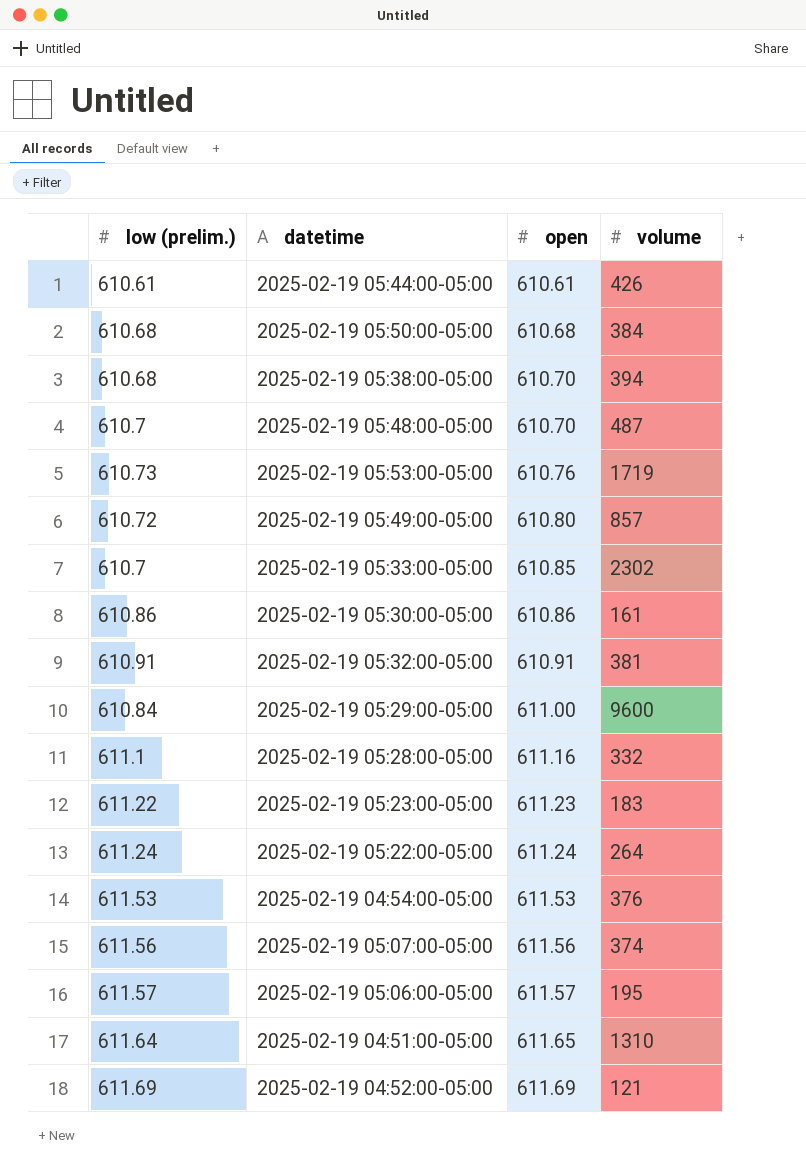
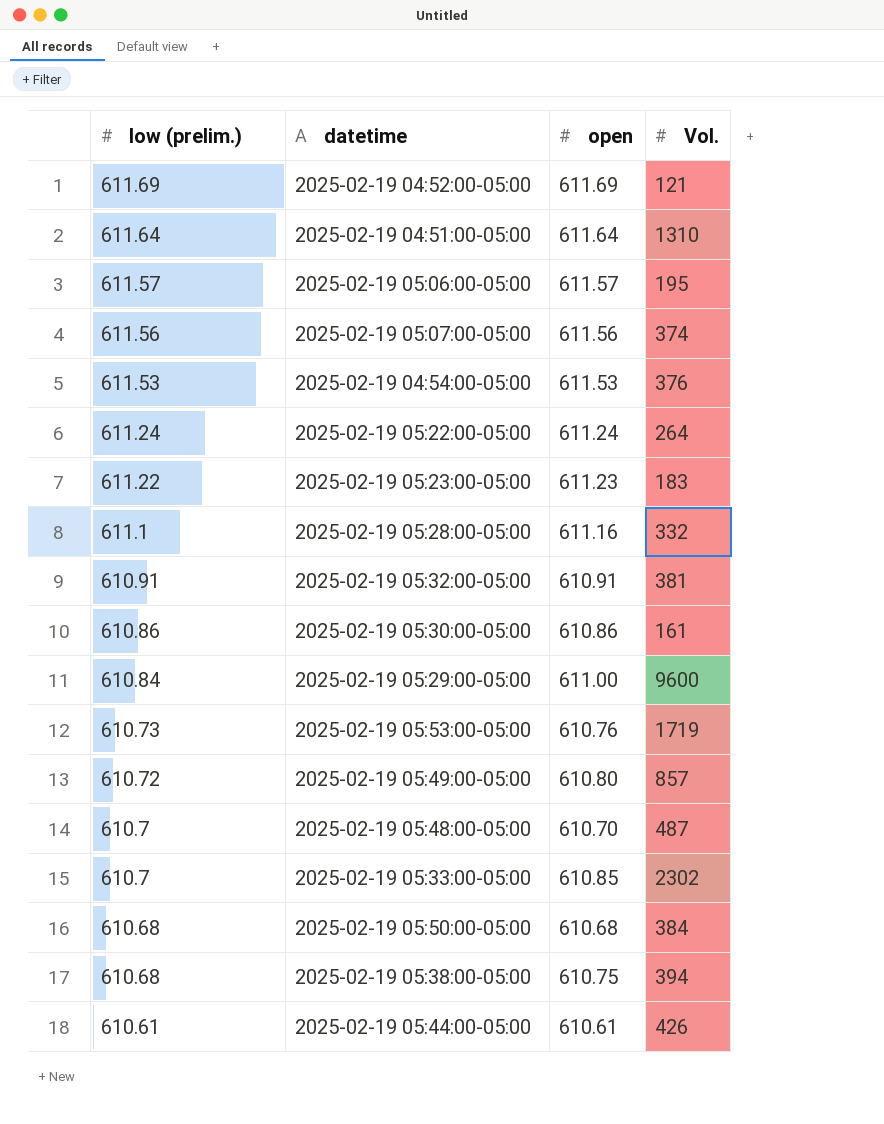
row order: open ascending -> low (prelim.) descending
column name: volume -> Vol.
2025-02-19 04:51:00-05:00 | open: 611.65 -> 611.64
2025-02-19 05:38:00-05:00 | open: 610.70 -> 610.75

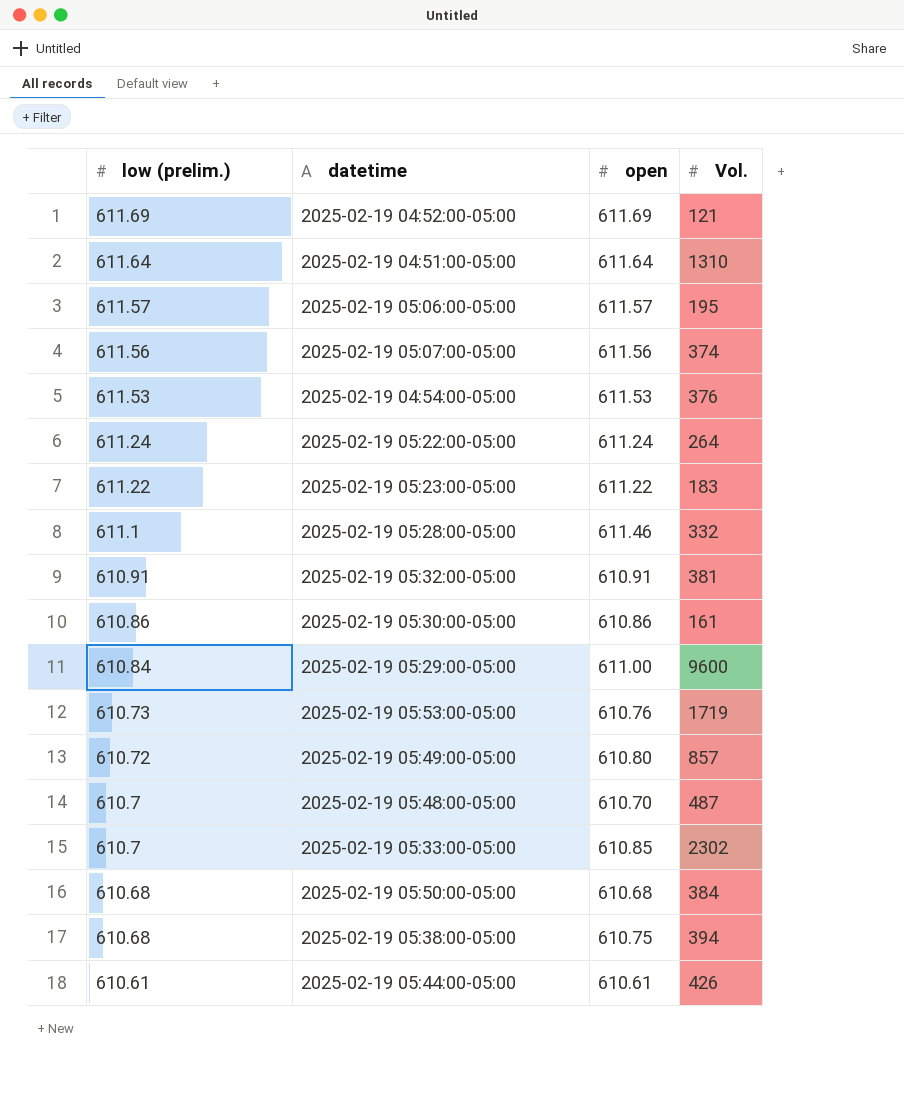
2025-02-19 05:23:00-05:00 | open: 611.23 -> 611.22
2025-02-19 05:28:00-05:00 | open: 611.16 -> 611.46

